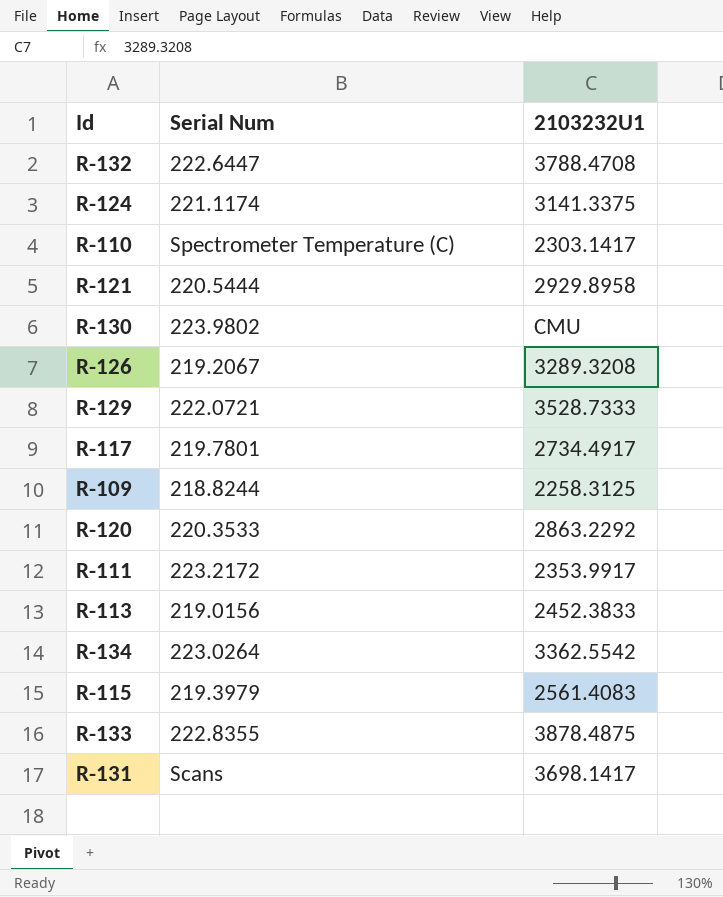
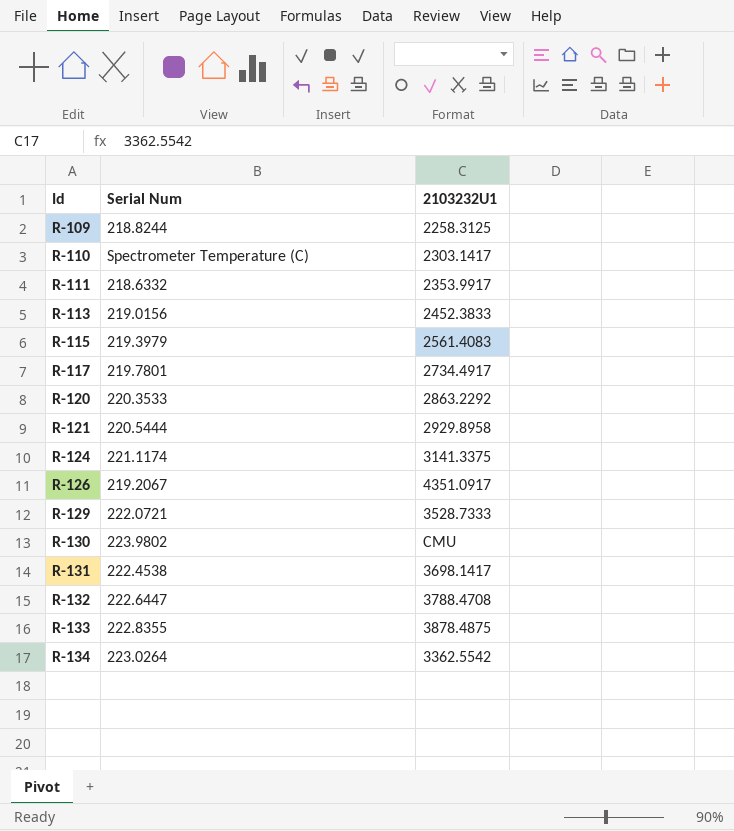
row order: none -> Id ascending
R-111 | Serial Num: 223.2172 -> 218.6332
R-126 | 2103232U1: 3289.3208 -> 4351.0917
R-131 | Serial Num: Scans -> 222.4538

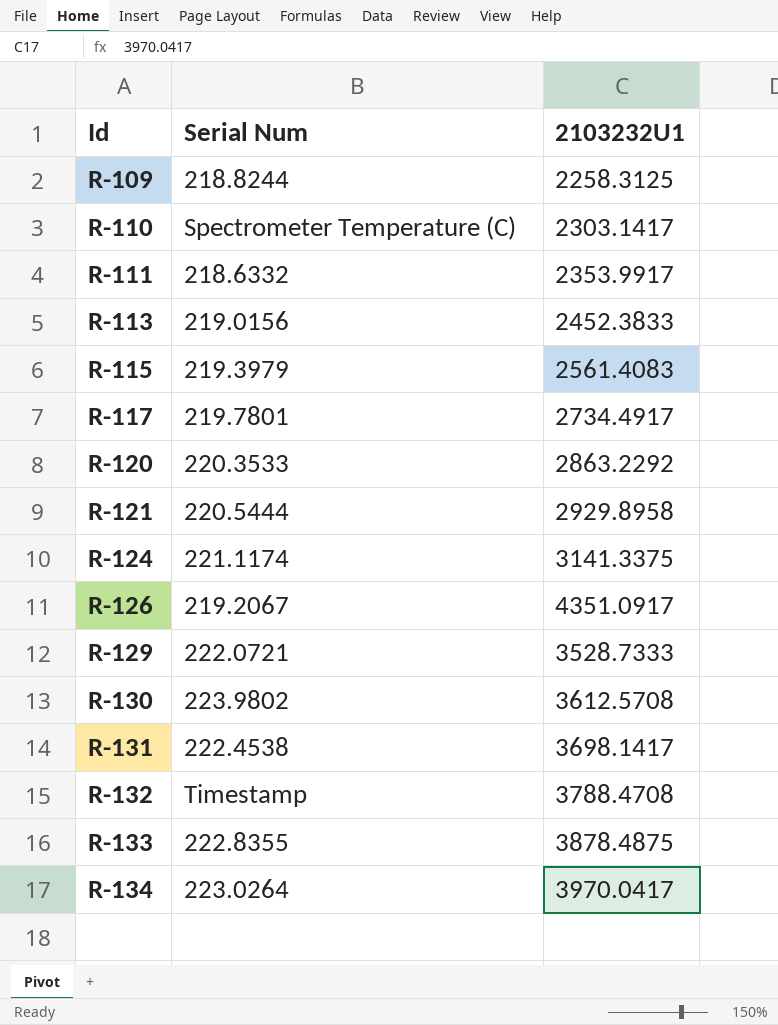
R-130 | 2103232U1: CMU -> 3612.5708
R-132 | Serial Num: 222.6447 -> Timestamp
R-134 | 2103232U1: 3362.5542 -> 3970.0417

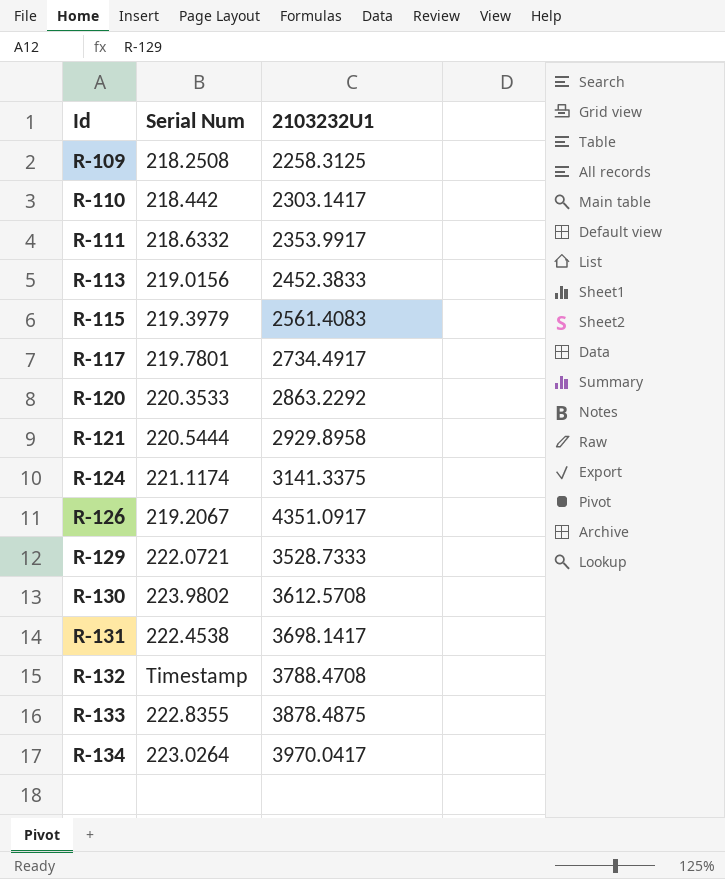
R-109 | Serial Num: 218.8244 -> 218.2508
R-110 | Serial Num: Spectrometer Temperature (C) -> 218.442

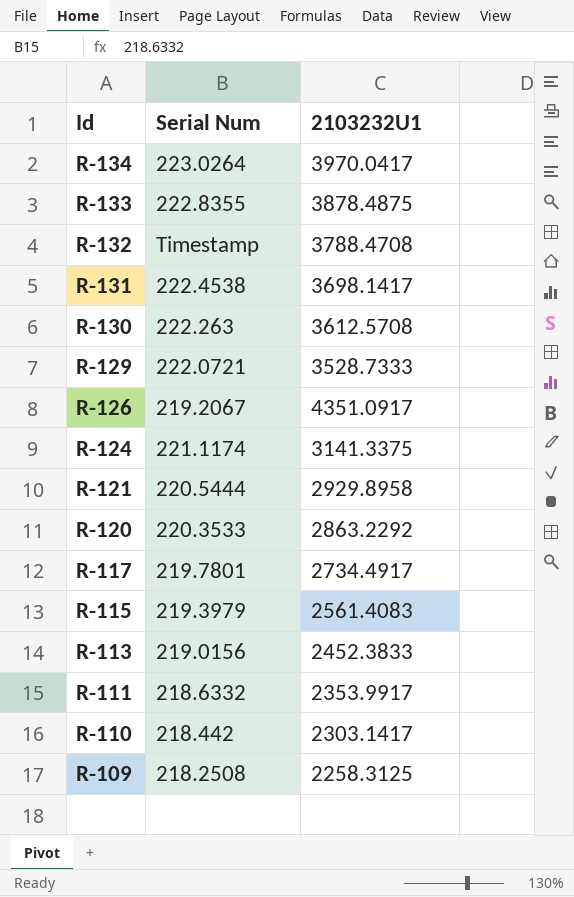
row order: Id ascending -> Id descending
R-130 | Serial Num: 223.9802 -> 222.263

